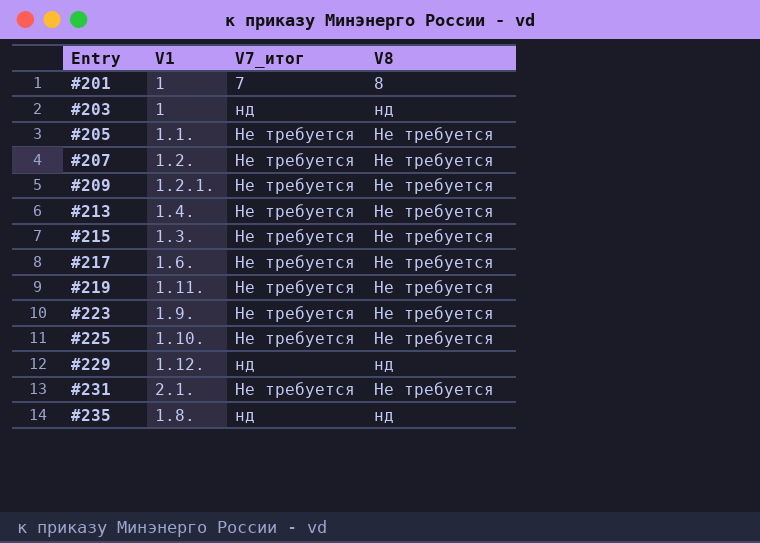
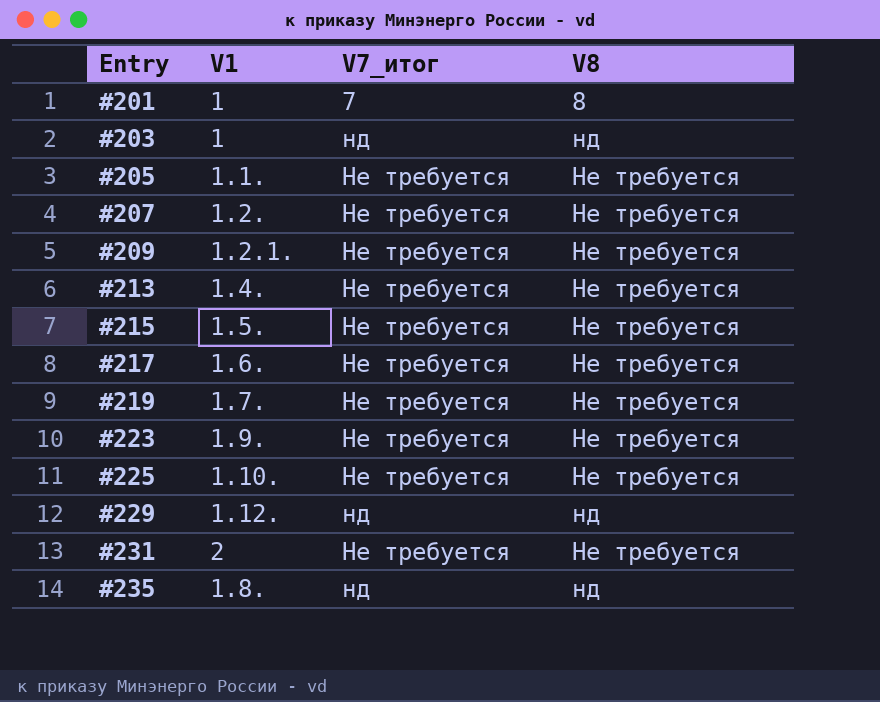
#215 | V1: 1.3. -> 1.5.
#219 | V1: 1.11. -> 1.7.
#231 | V1: 2.1. -> 2

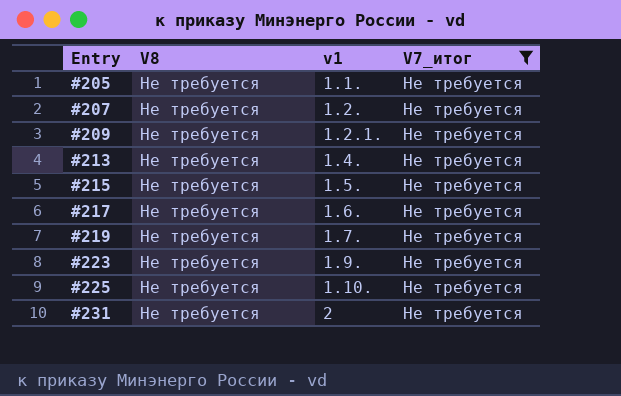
filter: none -> V7_итог = Не требуется
column V8 | position: 4 -> 2
column name: V1 -> v1

